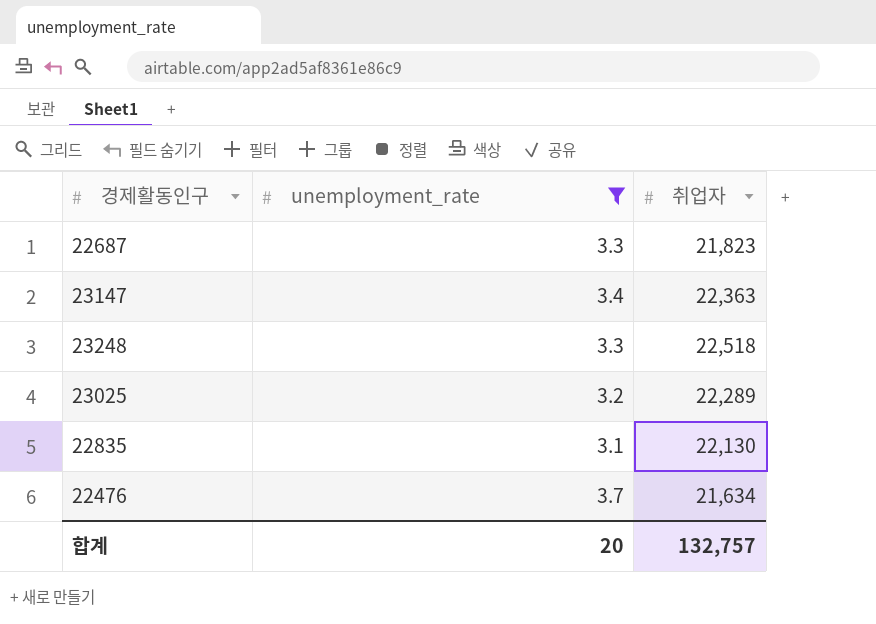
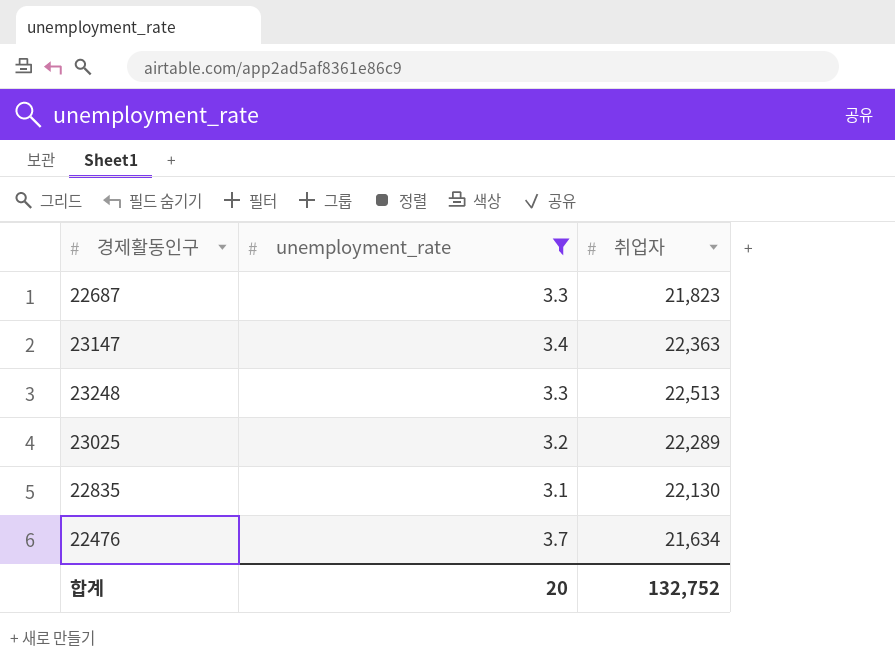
23248 | 취업자: 22,518 -> 22,513
합계 | 취업자: 132,757 -> 132,752

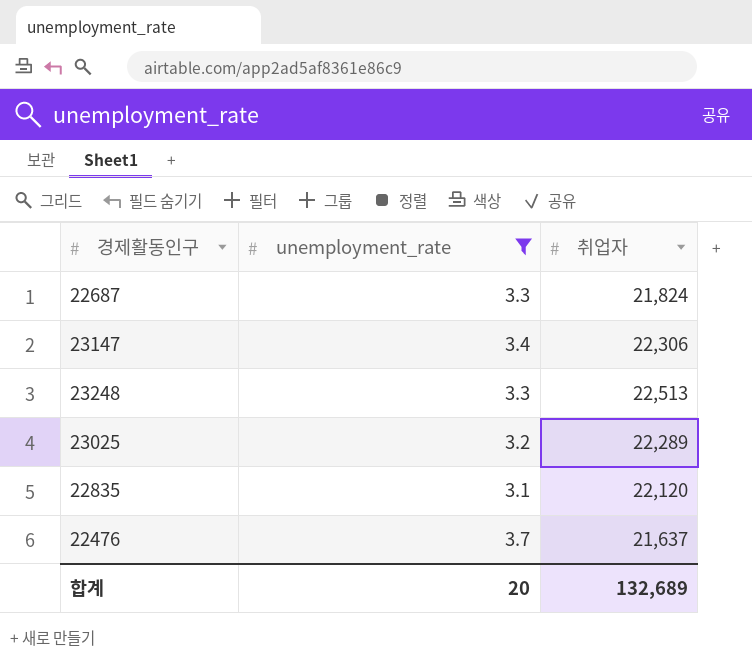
22687 | 취업자: 21,823 -> 21,824
23147 | 취업자: 22,363 -> 22,306
22835 | 취업자: 22,130 -> 22,120
22476 | 취업자: 21,634 -> 21,637
합계 | 취업자: 132,752 -> 132,689

